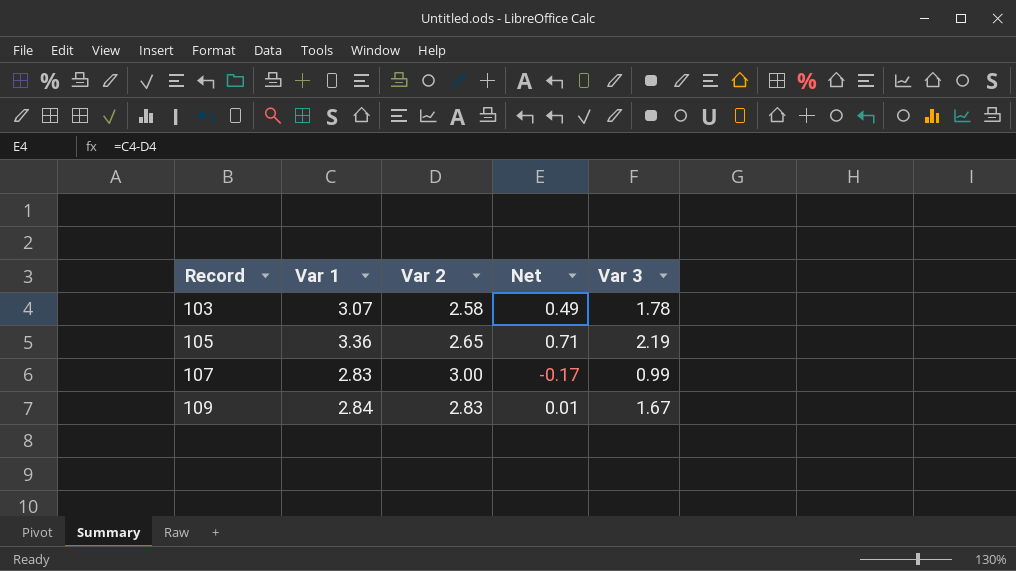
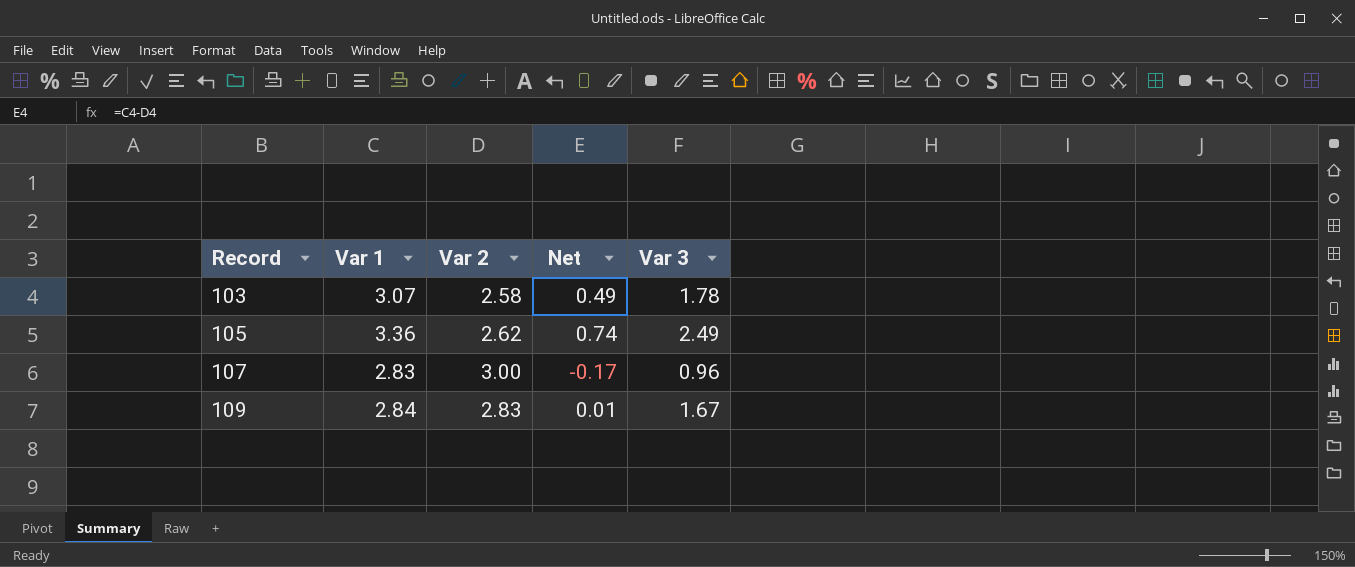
105 | Var 2: 2.65 -> 2.62
105 | Net: 0.71 -> 0.74
105 | Var 3: 2.19 -> 2.49
107 | Var 3: 0.99 -> 0.96

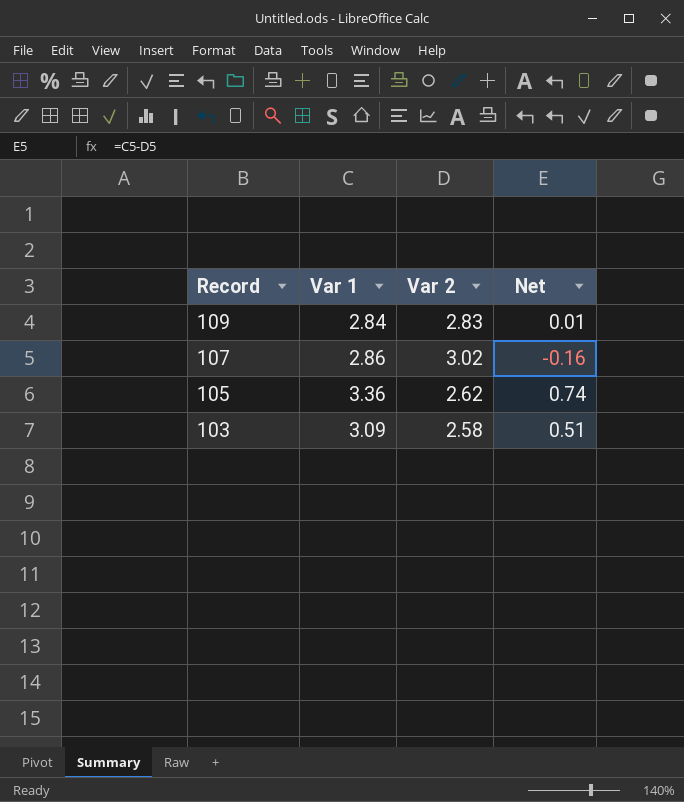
row order: Record ascending -> Record descending
column Var 3 | position: 5 -> none
107 | Var 1: 2.83 -> 2.86
107 | Var 2: 3.00 -> 3.02
107 | Net: -0.17 -> -0.16
103 | Var 1: 3.07 -> 3.09
103 | Net: 0.49 -> 0.51

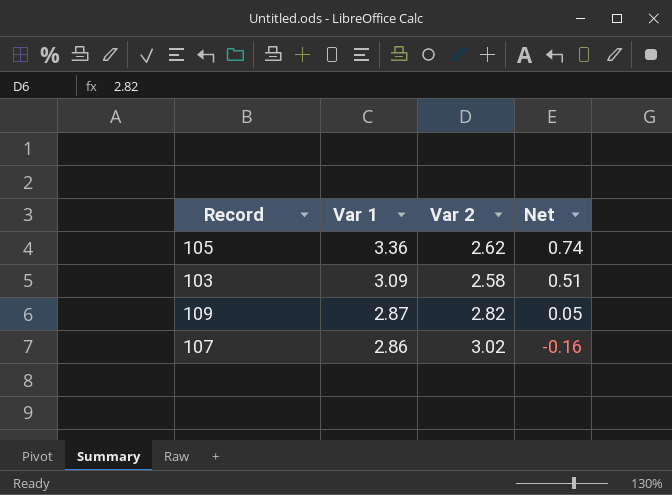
row order: Record descending -> Var 1 descending
109 | Var 1: 2.84 -> 2.87
109 | Var 2: 2.83 -> 2.82
109 | Net: 0.01 -> 0.05

